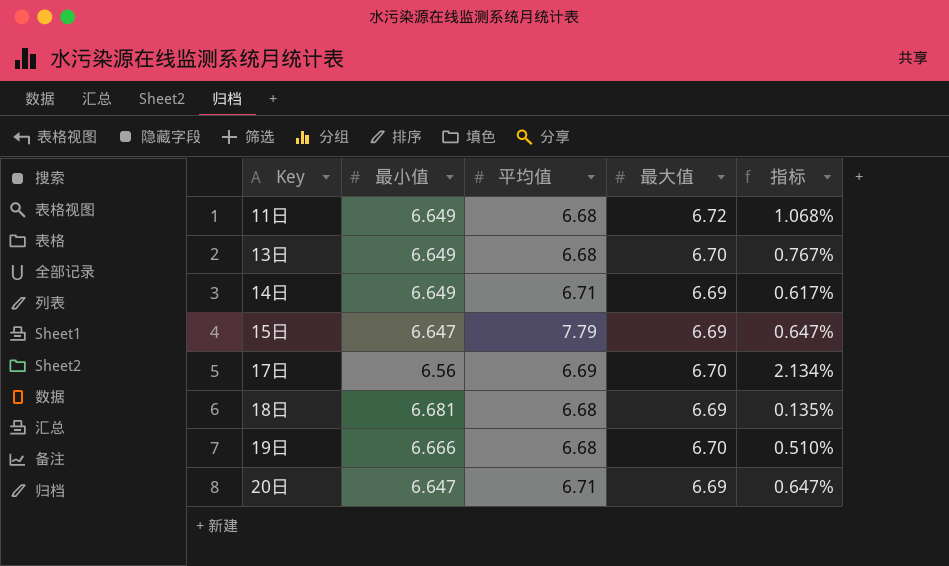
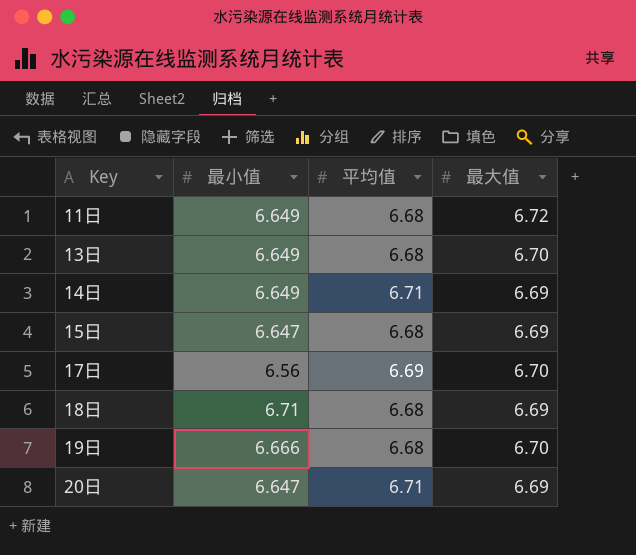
column 指标 | formula: ([最大值] - [最小值]) / [最小值] -> none
15日 | 平均值: 7.79 -> 6.68
18日 | 最小值: 6.681 -> 6.71

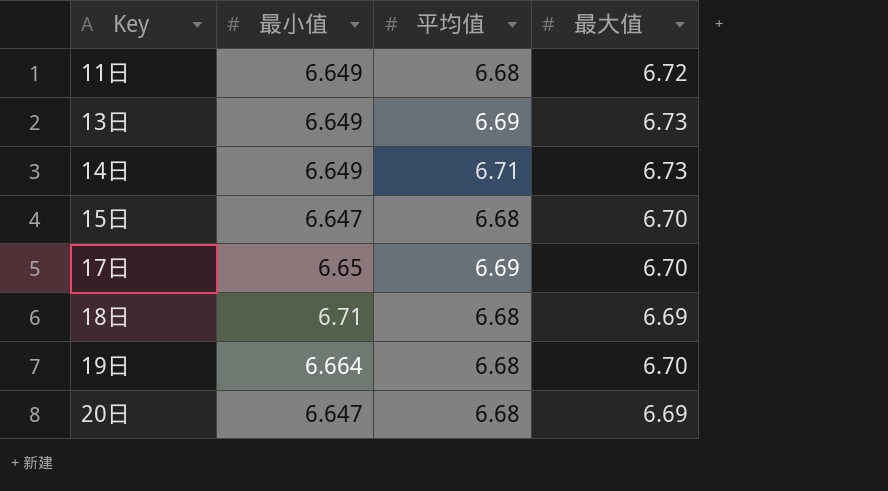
13日 | 平均值: 6.68 -> 6.69
13日 | 最大值: 6.70 -> 6.73
14日 | 最大值: 6.69 -> 6.73
15日 | 最大值: 6.69 -> 6.70
17日 | 最小值: 6.56 -> 6.65
19日 | 最小值: 6.666 -> 6.664
20日 | 平均值: 6.71 -> 6.68

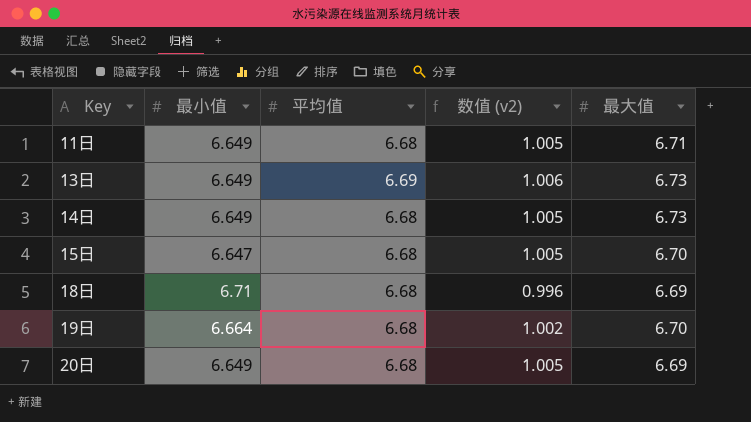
column 数值 (v2) | formula: none -> [平均值] / [最小值]
row 17日: 6.65 | 6.69 | 6.70 -> none
11日 | 最大值: 6.72 -> 6.71
14日 | 平均值: 6.71 -> 6.68
20日 | 最小值: 6.647 -> 6.649

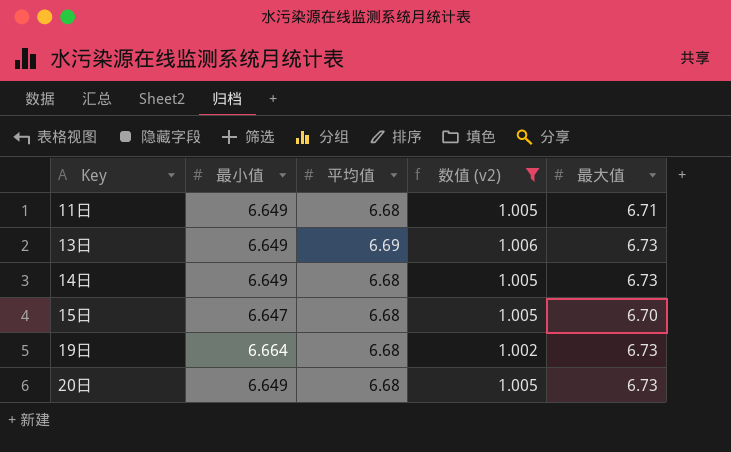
filter: none -> 数值 (v2) != 0.996
19日 | 最大值: 6.70 -> 6.73
20日 | 最大值: 6.69 -> 6.73

